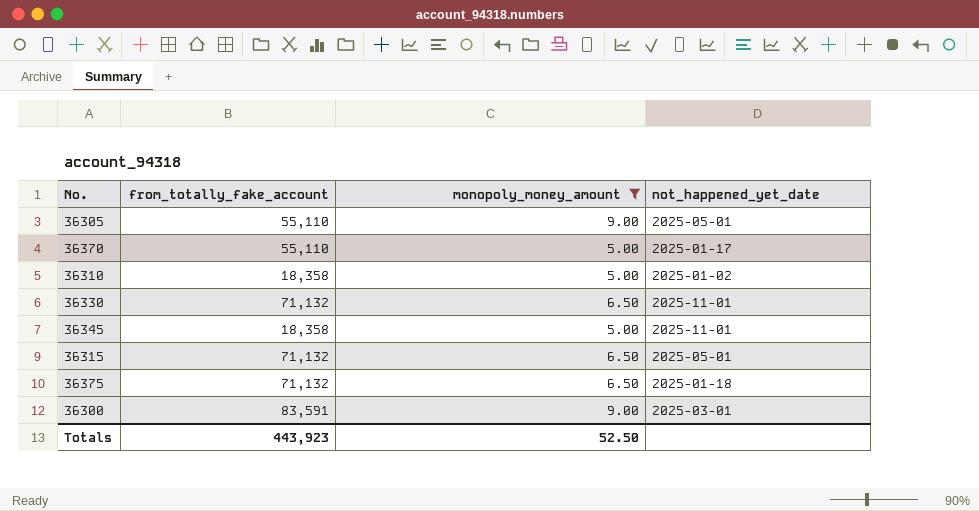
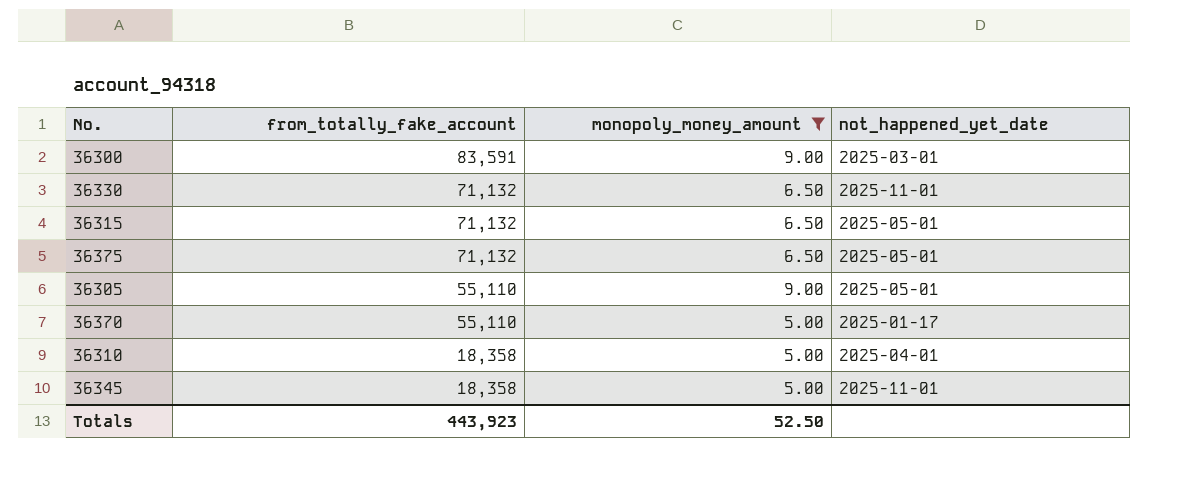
row order: none -> from_totally_fake_account descending
36375 | not_happened_yet_date: 2025-01-18 -> 2025-05-01
36310 | not_happened_yet_date: 2025-01-02 -> 2025-04-01

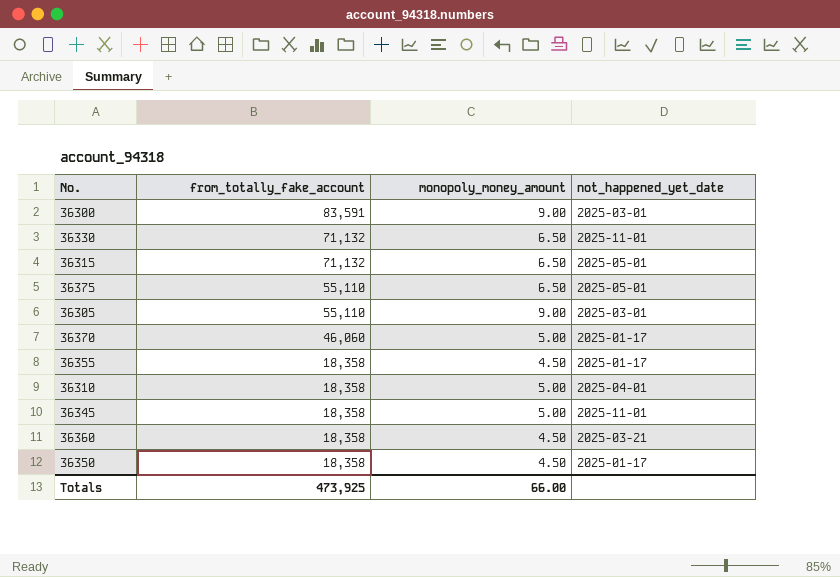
filter: monopoly_money_amount != 4.50 -> none
36375 | from_totally_fake_account: 71,132 -> 55,110
36305 | not_happened_yet_date: 2025-05-01 -> 2025-03-01
36370 | from_totally_fake_account: 55,110 -> 46,060
Totals | from_totally_fake_account: 443,923 -> 473,925
Totals | monopoly_money_amount: 52.50 -> 66.00

